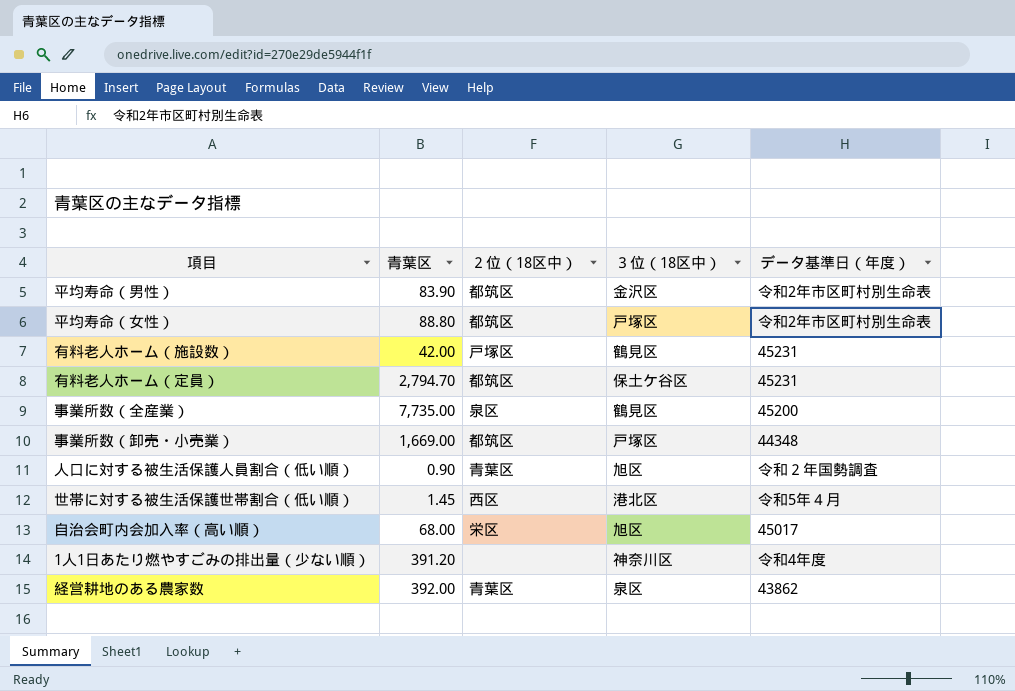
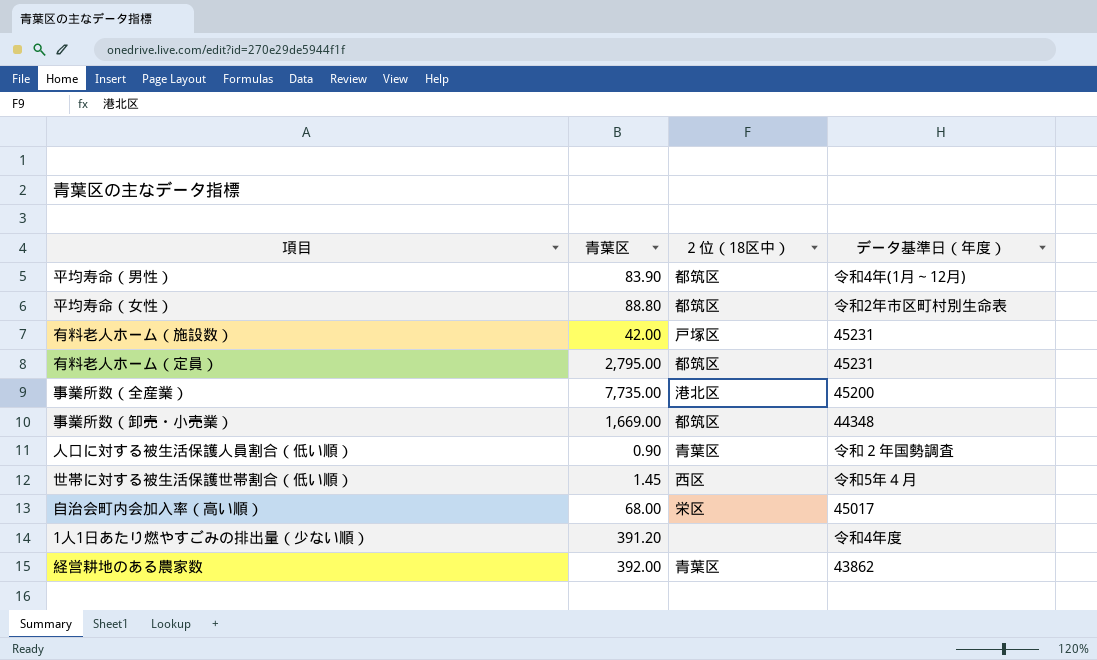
column ３位（18区中） | position: 4 -> none
平均寿命（男性） | データ基準日（年度）: 令和2年市区町村別生命表 -> 令和4年(1月～12月)
有料老人ホーム（定員） | 青葉区: 2,794.70 -> 2,795.00
事業所数（全産業） | ２位（18区中）: 泉区 -> 港北区

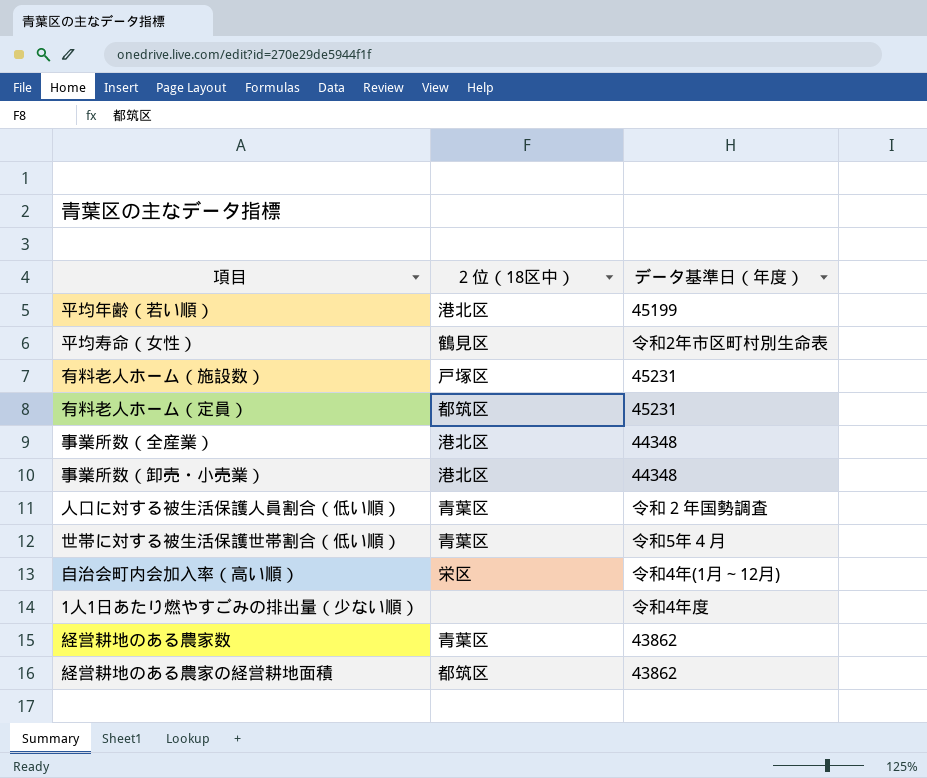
column 青葉区 | position: 2 -> none
row 平均寿命（男性）: 83.90 | 都筑区 | 令和4年(1月～12月) -> none
row 平均年齢（若い順）: none -> 港北区 | 45199
平均寿命（女性） | ２位（18区中）: 都筑区 -> 鶴見区
事業所数（全産業） | データ基準日（年度）: 45200 -> 44348
事業所数（卸売・小売業） | ２位（18区中）: 都筑区 -> 港北区
世帯に対する被生活保護世帯割合（低い順） | ２位（18区中）: 西区 -> 青葉区
自治会町内会加入率（高い順） | データ基準日（年度）: 45017 -> 令和4年(1月～12月)
row 経営耕地のある農家の経営耕地面積: none -> 都筑区 | 43862

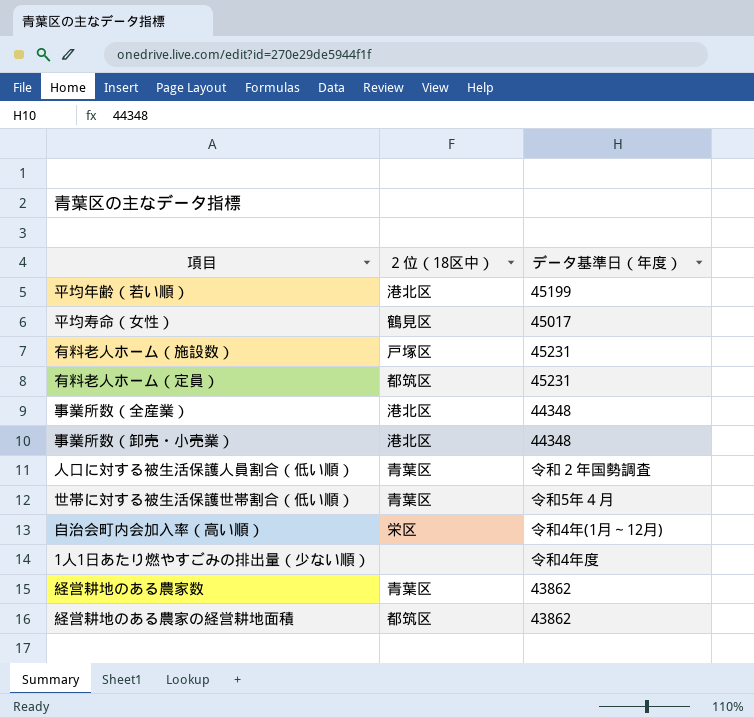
平均寿命（女性） | データ基準日（年度）: 令和2年市区町村別生命表 -> 45017

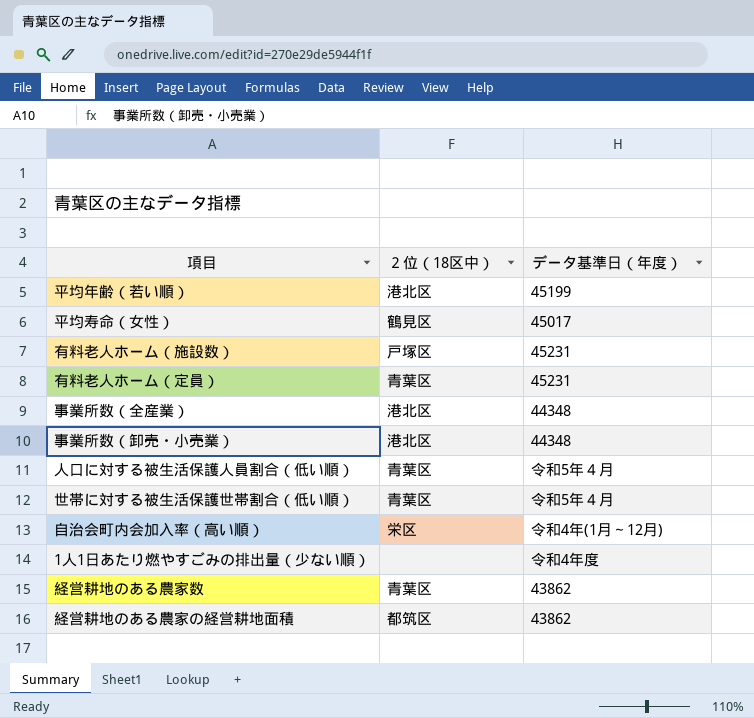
有料老人ホーム（定員） | ２位（18区中）: 都筑区 -> 青葉区
人口に対する被生活保護人員割合（低い順） | データ基準日（年度）: 令和２年国勢調査 -> 令和5年４月

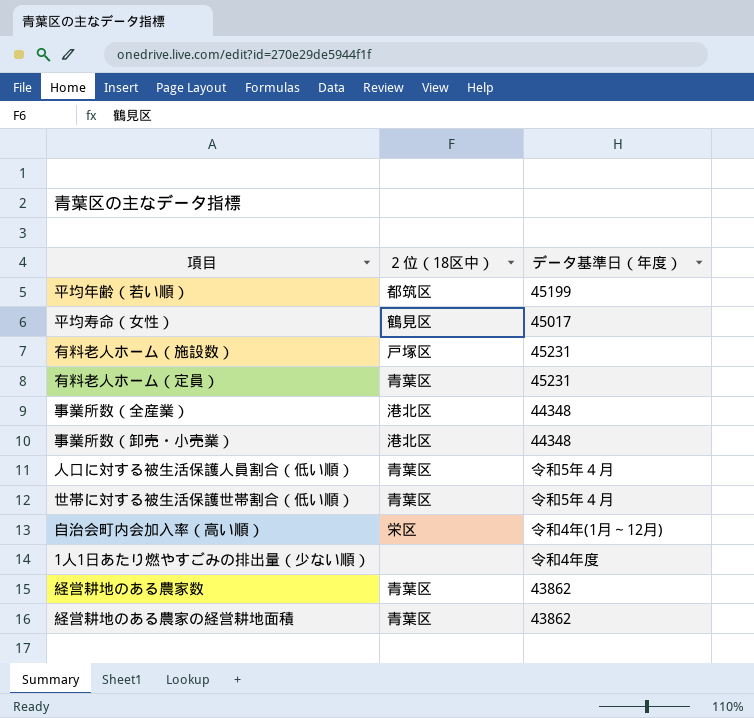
平均年齢（若い順） | ２位（18区中）: 港北区 -> 都筑区
経営耕地のある農家の経営耕地面積 | ２位（18区中）: 都筑区 -> 青葉区

